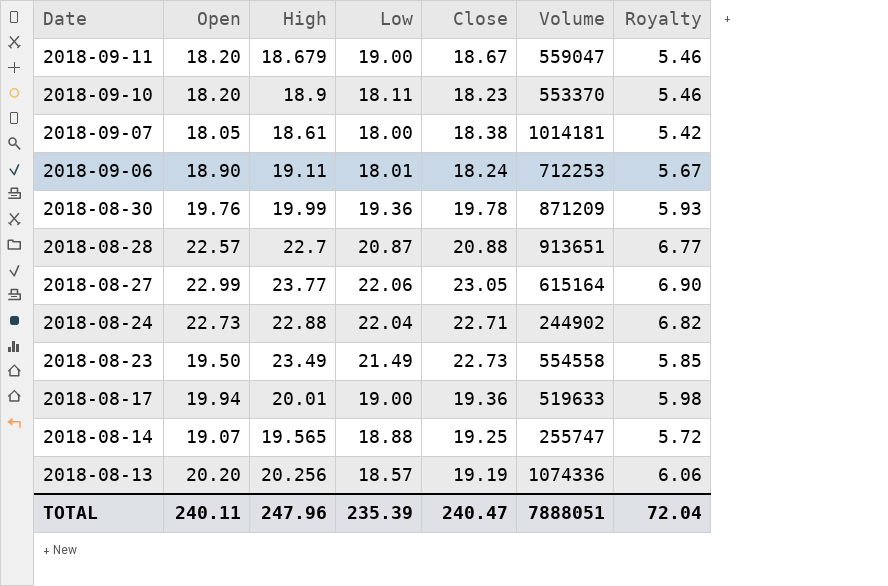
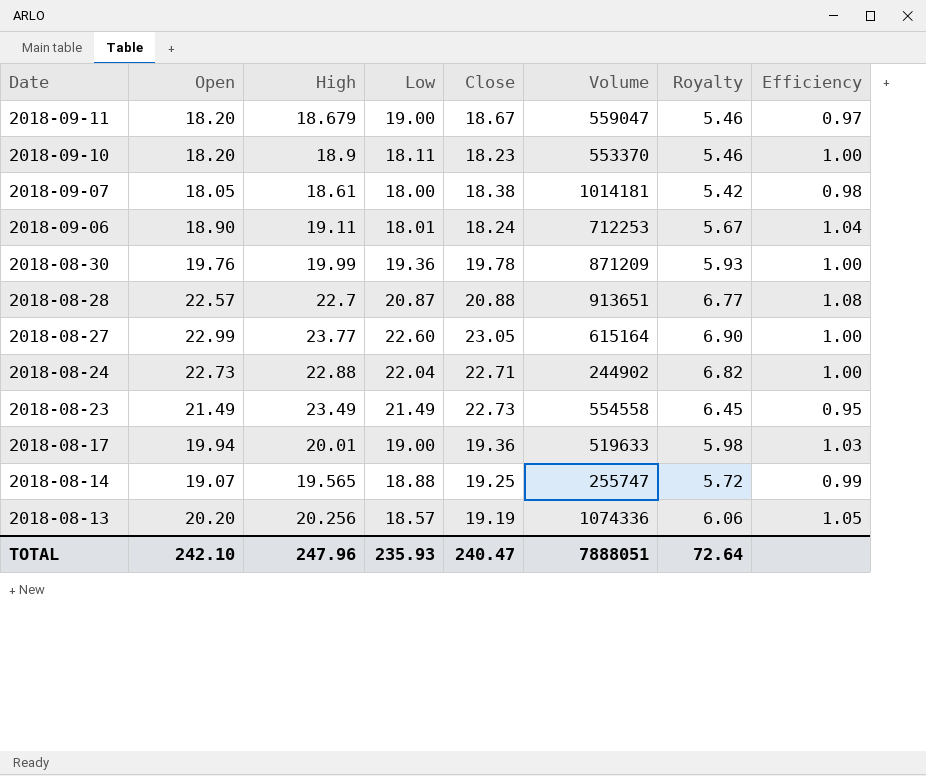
column Efficiency | formula: none -> [Open] / [Close]
2018-08-27 | Low: 22.06 -> 22.60
2018-08-23 | Open: 19.50 -> 21.49
2018-08-23 | Royalty: 5.85 -> 6.45
TOTAL | Open: 240.11 -> 242.10
TOTAL | Low: 235.39 -> 235.93
TOTAL | Royalty: 72.04 -> 72.64

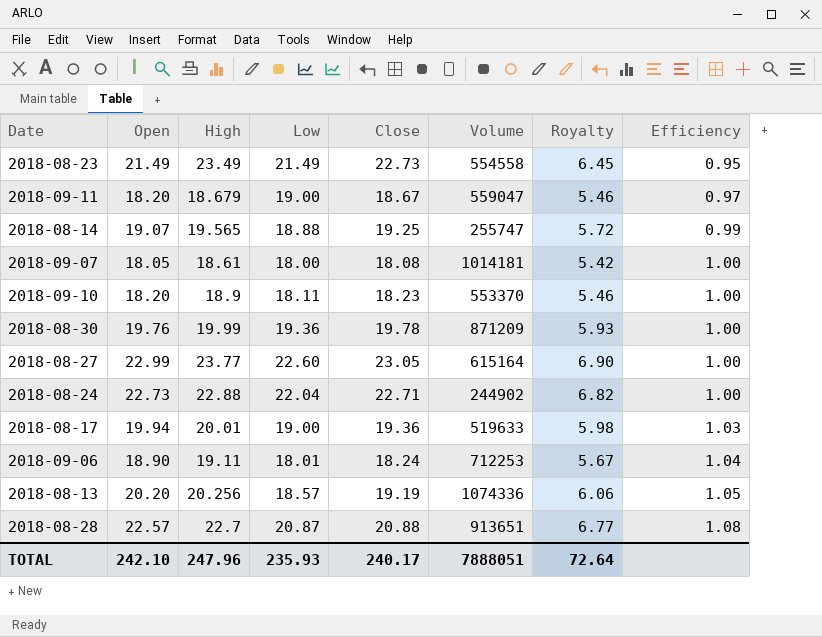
row order: Date descending -> Efficiency ascending
2018-09-07 | Close: 18.38 -> 18.08
2018-09-07 | Efficiency: 0.98 -> 1.00
TOTAL | Close: 240.47 -> 240.17

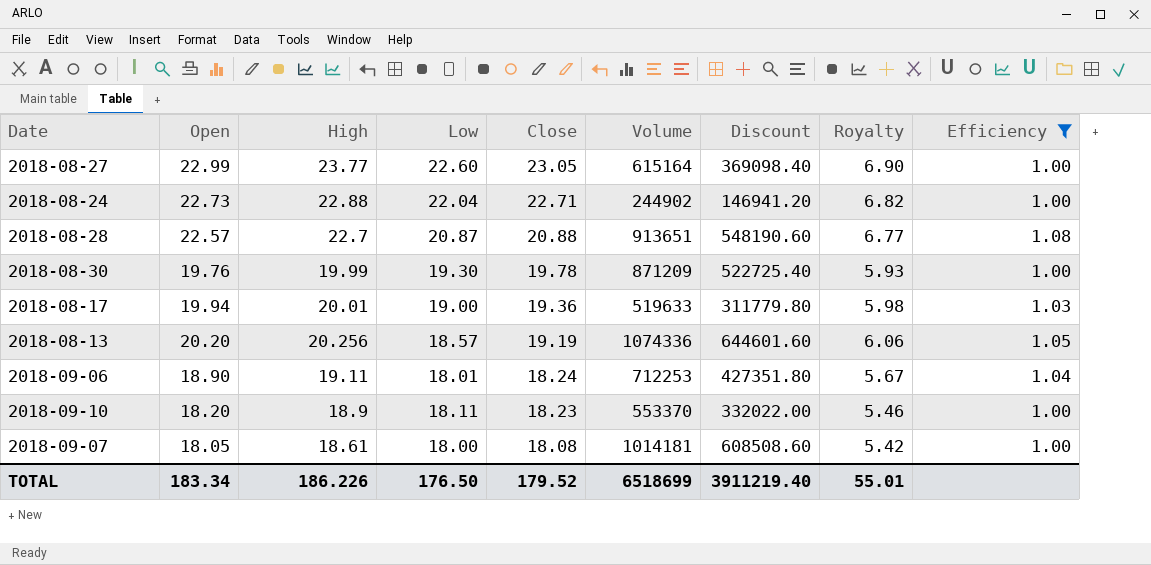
filter: none -> Efficiency >= 1.00
row order: Efficiency ascending -> Close descending
column Discount | formula: none -> [Volume] * 0.6
2018-08-30 | Low: 19.36 -> 19.30
TOTAL | Open: 242.10 -> 183.34
TOTAL | High: 247.96 -> 186.226
TOTAL | Low: 235.93 -> 176.50
TOTAL | Close: 240.17 -> 179.52
TOTAL | Volume: 7888051 -> 6518699
TOTAL | Royalty: 72.64 -> 55.01

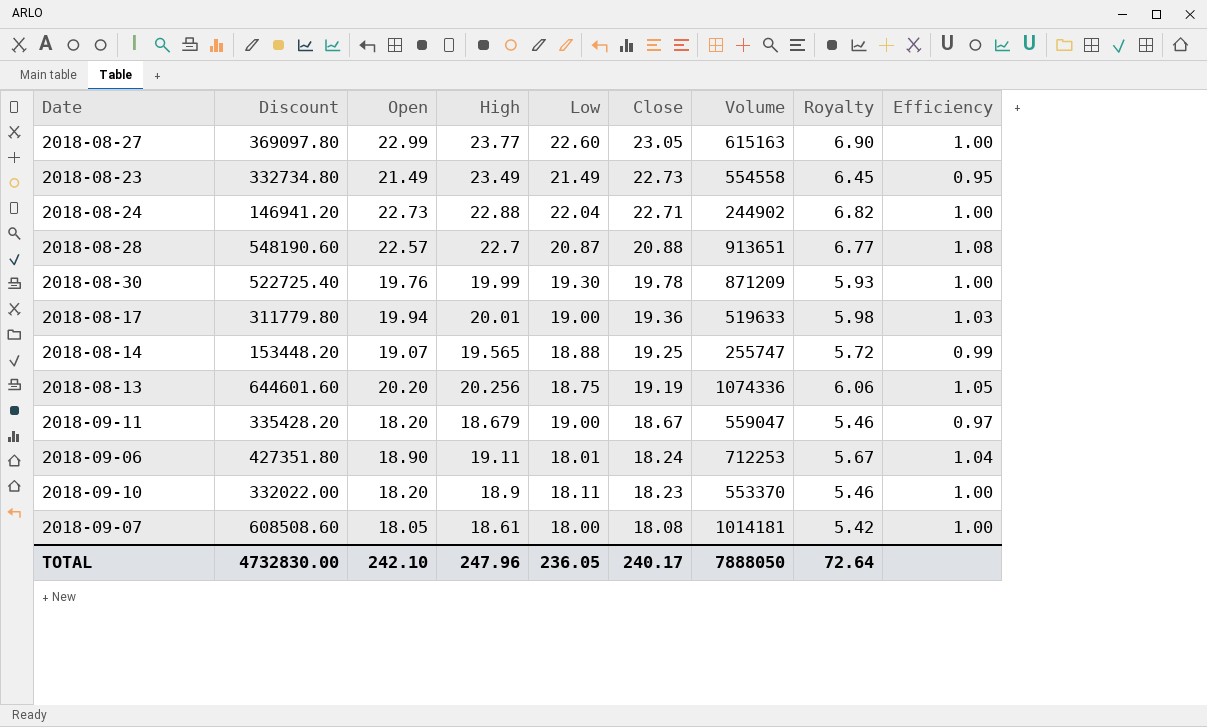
filter: Efficiency >= 1.00 -> none
column Discount | position: 7 -> 2
2018-08-27 | Discount: 369098.40 -> 369097.80
2018-08-27 | Volume: 615164 -> 615163
2018-08-13 | Low: 18.57 -> 18.75
TOTAL | Discount: 3911219.40 -> 4732830.00
TOTAL | Open: 183.34 -> 242.10
TOTAL | High: 186.226 -> 247.96
TOTAL | Low: 176.50 -> 236.05
TOTAL | Close: 179.52 -> 240.17
TOTAL | Volume: 6518699 -> 7888050
TOTAL | Royalty: 55.01 -> 72.64

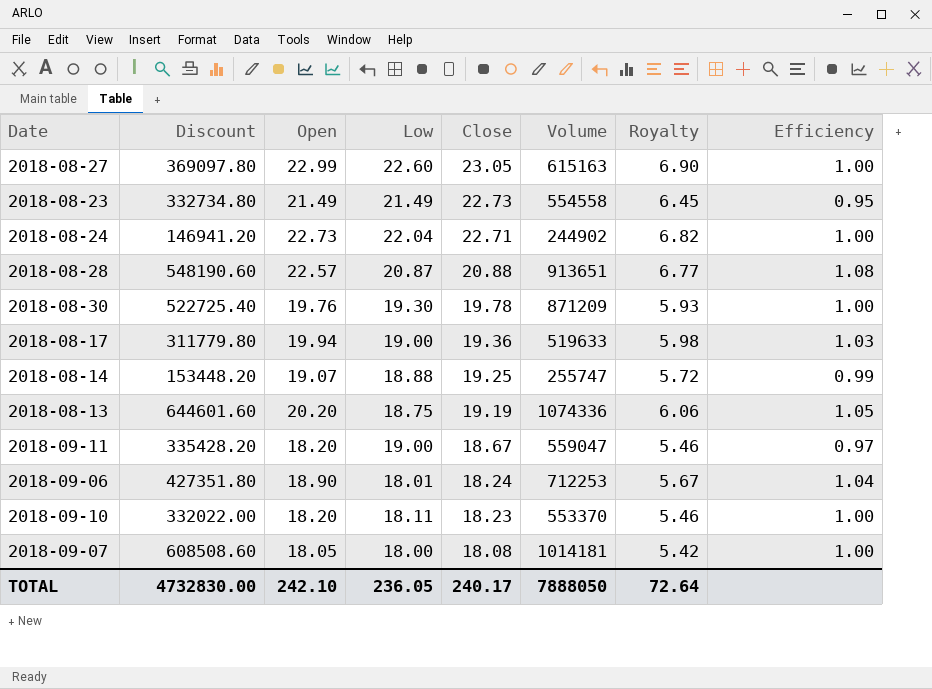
column High | position: 4 -> none

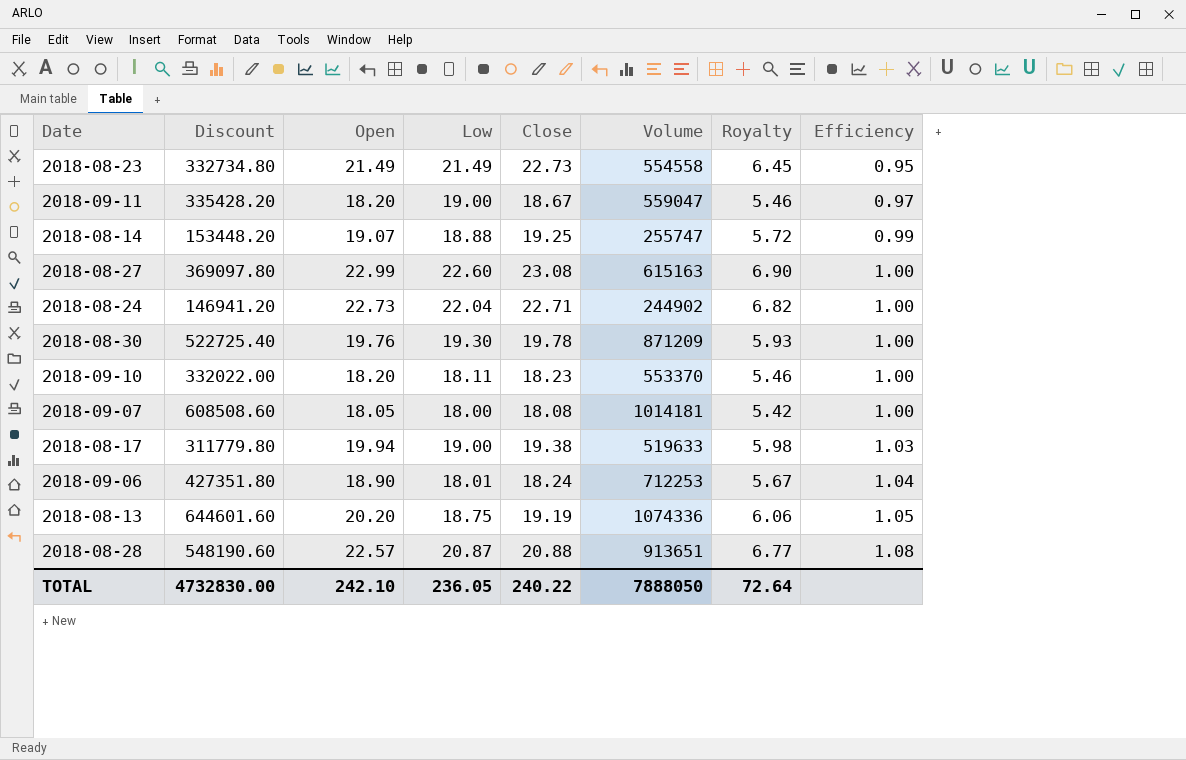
row order: Close descending -> Efficiency ascending
2018-08-27 | Close: 23.05 -> 23.08
2018-08-17 | Close: 19.36 -> 19.38
TOTAL | Close: 240.17 -> 240.22

